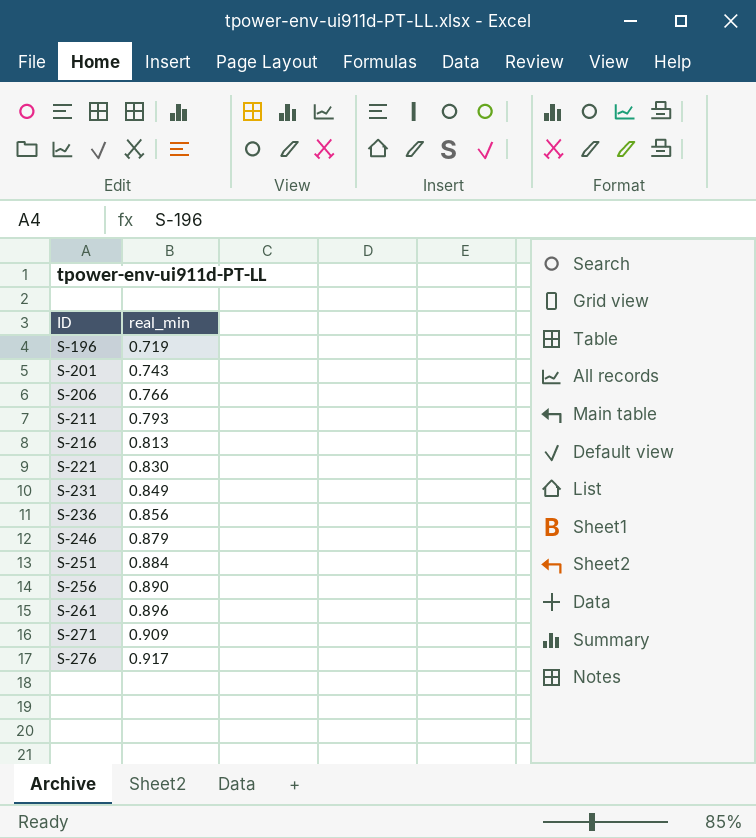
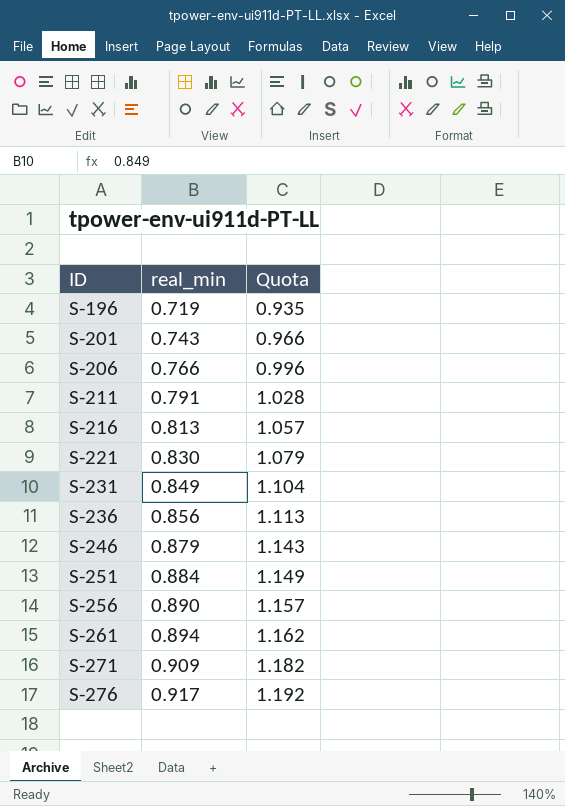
column Quota | formula: none -> [real_min] * 1.3
S-211 | real_min: 0.793 -> 0.791
S-261 | real_min: 0.896 -> 0.894

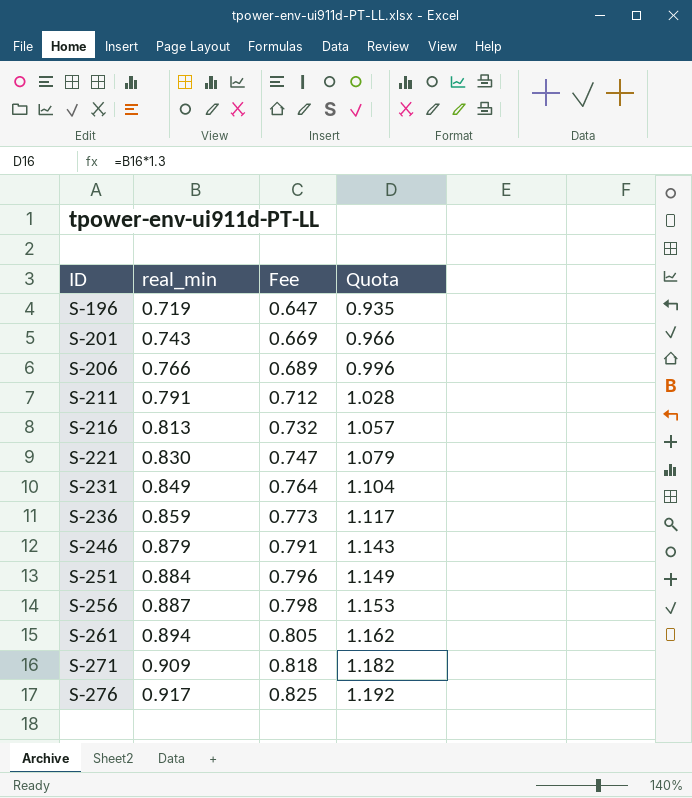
column Fee | formula: none -> [real_min] * 0.9
S-236 | real_min: 0.856 -> 0.859
S-236 | Quota: 1.113 -> 1.117
S-256 | real_min: 0.890 -> 0.887
S-256 | Quota: 1.157 -> 1.153

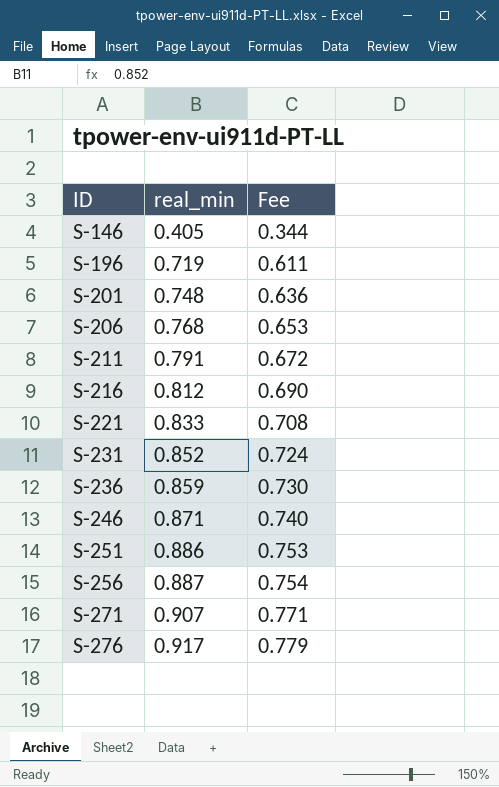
column Quota | formula: [real_min] * 1.3 -> none
column Fee | formula: [real_min] * 0.9 -> [real_min] * 0.85
row S-261: 0.894 | 0.805 | 1.162 -> none
row S-146: none -> 0.405 | 0.344
S-201 | real_min: 0.743 -> 0.748
S-206 | real_min: 0.766 -> 0.768
S-216 | real_min: 0.813 -> 0.812
S-221 | real_min: 0.830 -> 0.833
S-231 | real_min: 0.849 -> 0.852
S-246 | real_min: 0.879 -> 0.871
S-251 | real_min: 0.884 -> 0.886
S-271 | real_min: 0.909 -> 0.907

